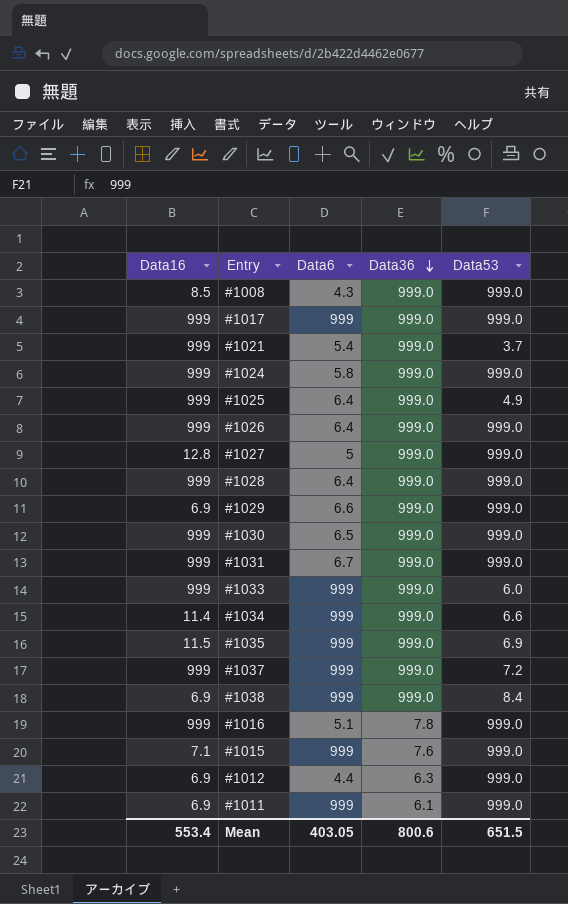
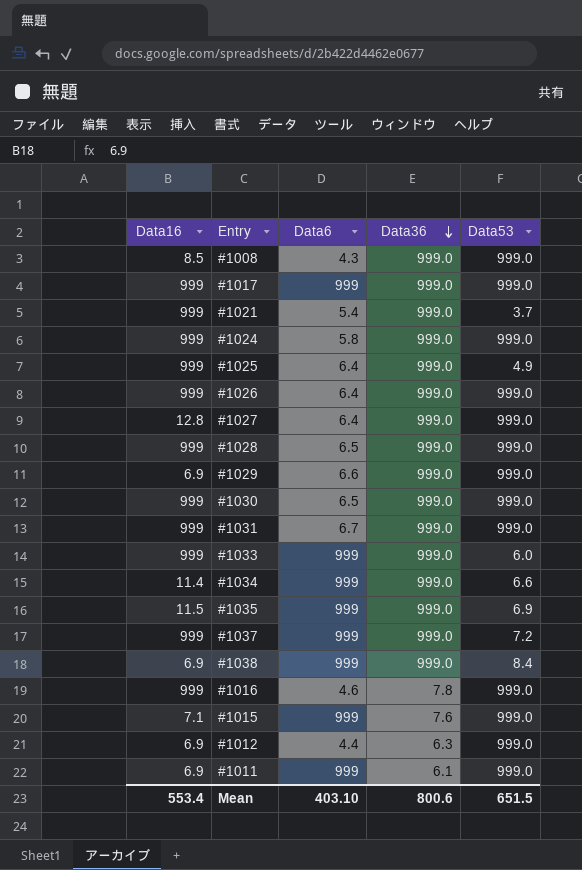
#1027 | Data6: 5 -> 6.4
#1028 | Data6: 6.4 -> 6.5
#1016 | Data6: 5.1 -> 4.6
Mean | Data6: 403.05 -> 403.10

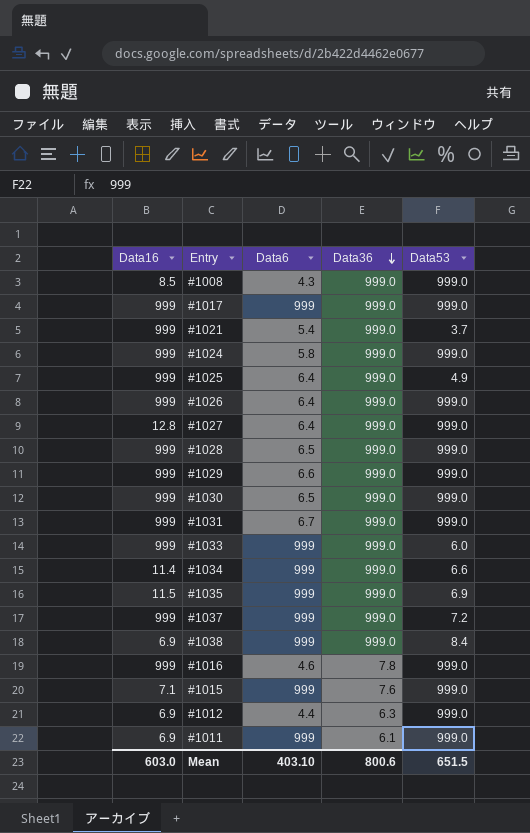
#1029 | Data16: 6.9 -> 999
Mean | Data16: 553.4 -> 603.0

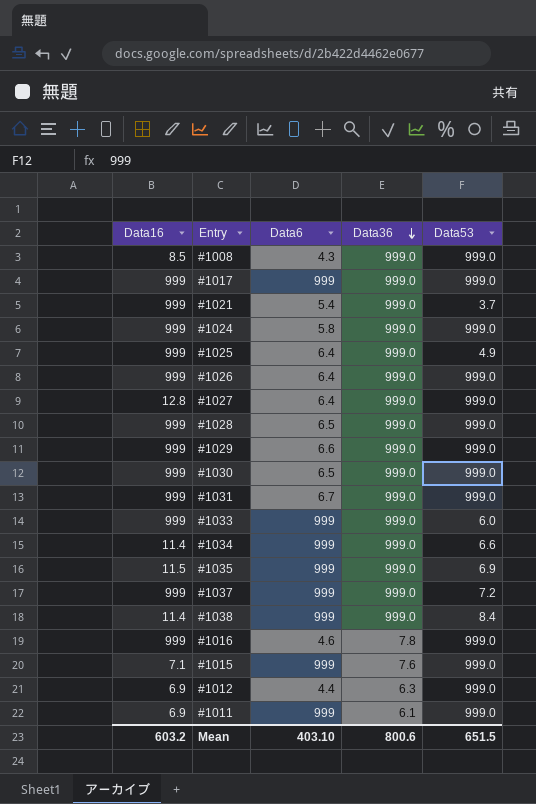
#1038 | Data16: 6.9 -> 11.4
Mean | Data16: 603.0 -> 603.2

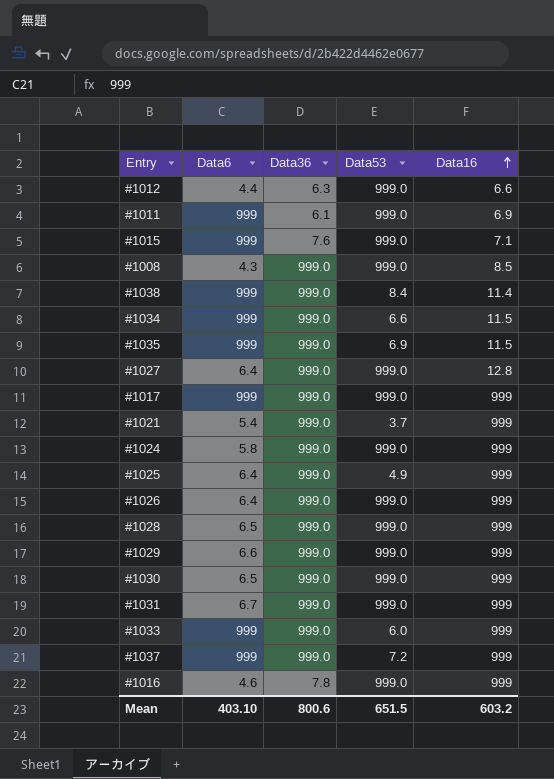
row order: Data36 descending -> Data16 ascending
column Data16 | position: 1 -> 5
#1012 | Data16: 6.9 -> 6.6
#1034 | Data16: 11.4 -> 11.5

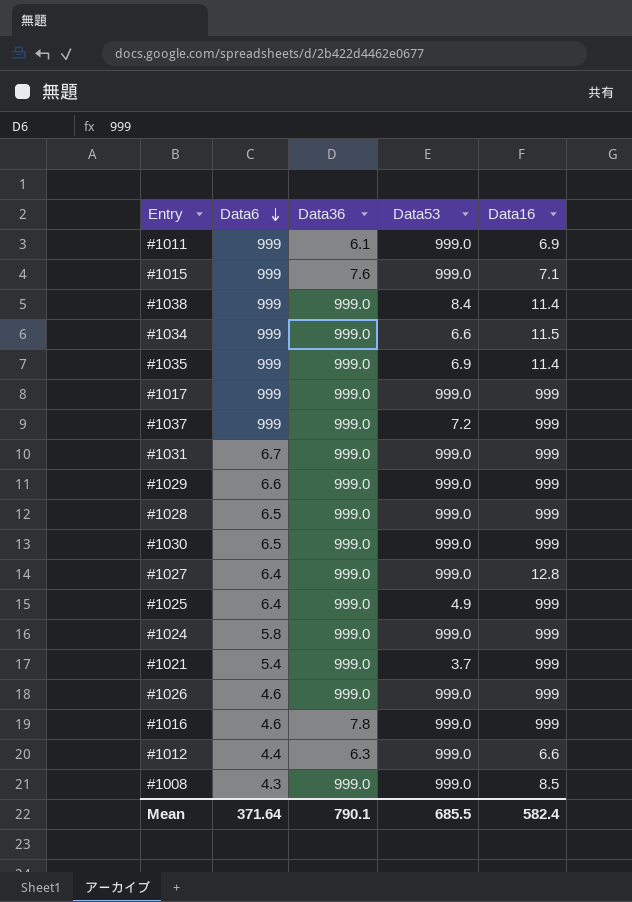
row order: Data16 ascending -> Data6 descending
row #1033: 999 | 999.0 | 6.0 | 999 -> none
#1035 | Data16: 11.5 -> 11.4
#1026 | Data6: 6.4 -> 4.6
Mean | Data6: 403.10 -> 371.64
Mean | Data36: 800.6 -> 790.1
Mean | Data53: 651.5 -> 685.5
Mean | Data16: 603.2 -> 582.4

